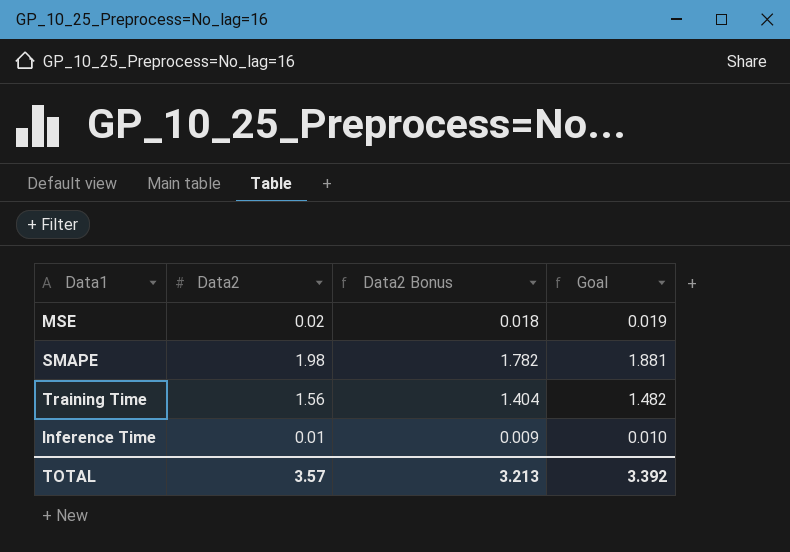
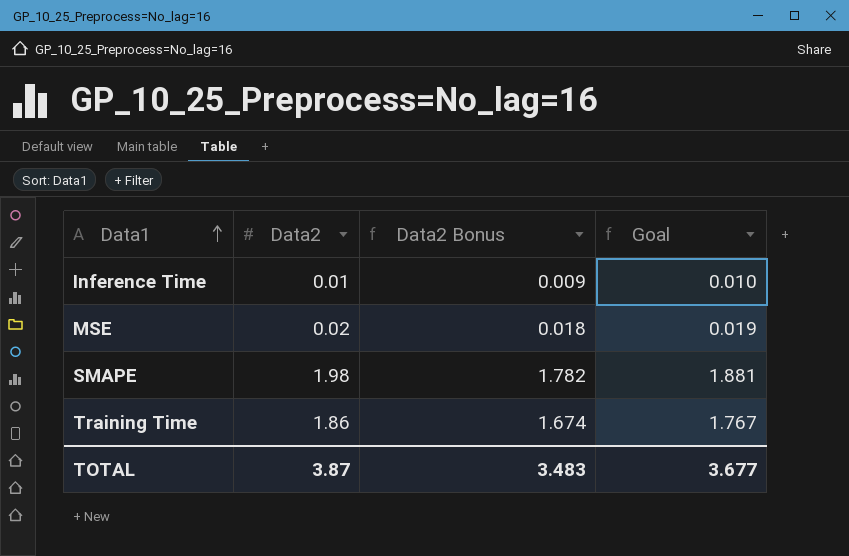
row order: none -> Data1 ascending
Training Time | Data2: 1.56 -> 1.86
Training Time | Data2 Bonus: 1.404 -> 1.674
Training Time | Goal: 1.482 -> 1.767
TOTAL | Data2: 3.57 -> 3.87
TOTAL | Data2 Bonus: 3.213 -> 3.483
TOTAL | Goal: 3.392 -> 3.677

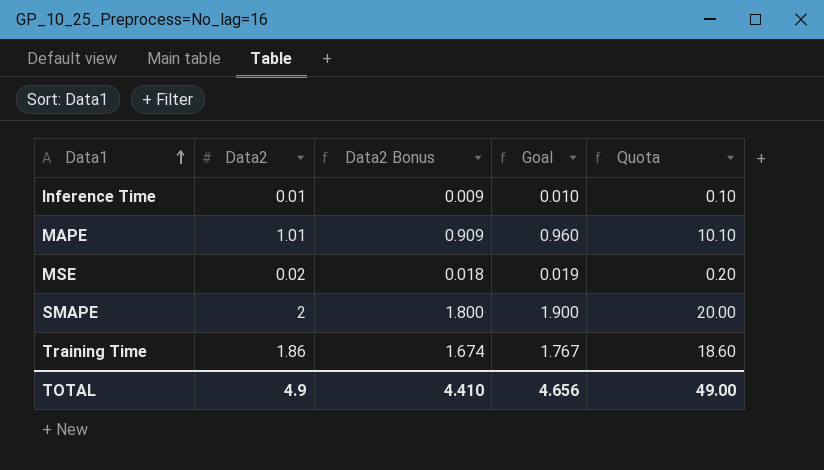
column Quota | formula: none -> [Data2] * 10
row MAPE: none -> 1.01 | 0.909 | 0.960 | 10.10
SMAPE | Data2: 1.98 -> 2
SMAPE | Data2 Bonus: 1.782 -> 1.800
SMAPE | Goal: 1.881 -> 1.900
TOTAL | Data2: 3.87 -> 4.9
TOTAL | Data2 Bonus: 3.483 -> 4.410
TOTAL | Goal: 3.677 -> 4.656

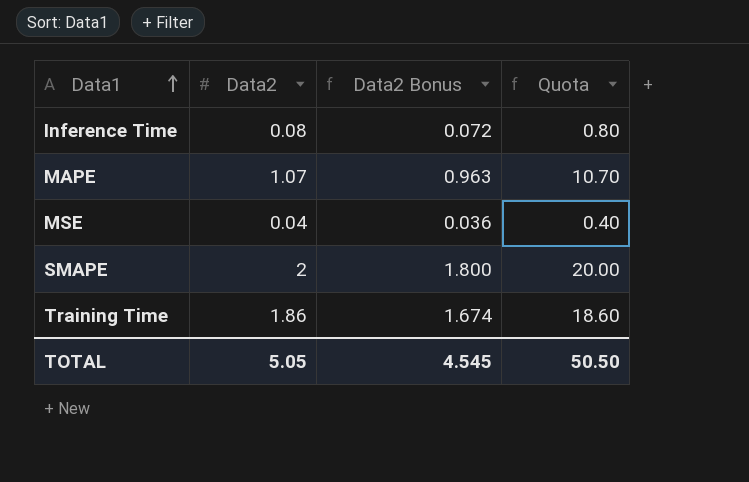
column Goal | formula: [Data2] * 0.95 -> none
Inference Time | Data2: 0.01 -> 0.08
Inference Time | Data2 Bonus: 0.009 -> 0.072
Inference Time | Quota: 0.10 -> 0.80
MAPE | Data2: 1.01 -> 1.07
MAPE | Data2 Bonus: 0.909 -> 0.963
MAPE | Quota: 10.10 -> 10.70
MSE | Data2: 0.02 -> 0.04
MSE | Data2 Bonus: 0.018 -> 0.036
MSE | Quota: 0.20 -> 0.40
TOTAL | Data2: 4.9 -> 5.05
TOTAL | Data2 Bonus: 4.410 -> 4.545
TOTAL | Quota: 49.00 -> 50.50

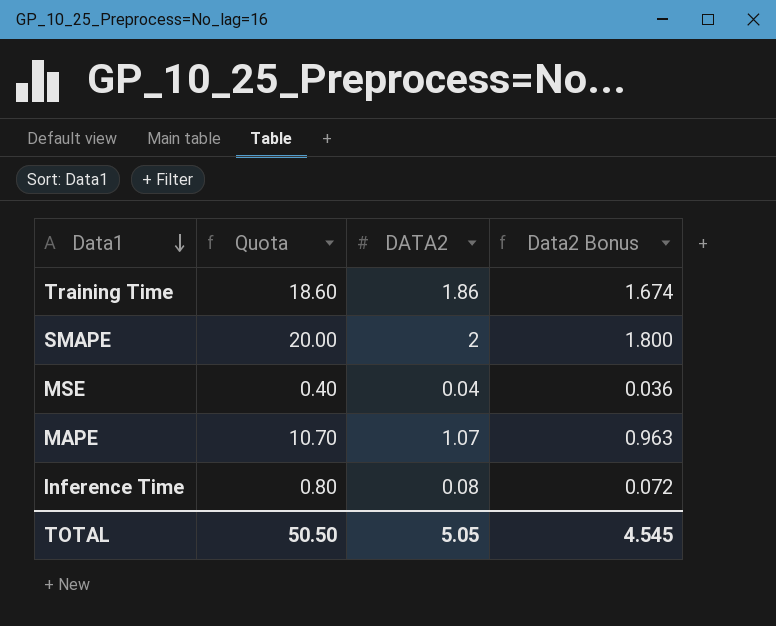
row order: Data1 ascending -> Data1 descending
column Quota | position: 4 -> 2
column name: Data2 -> DATA2

